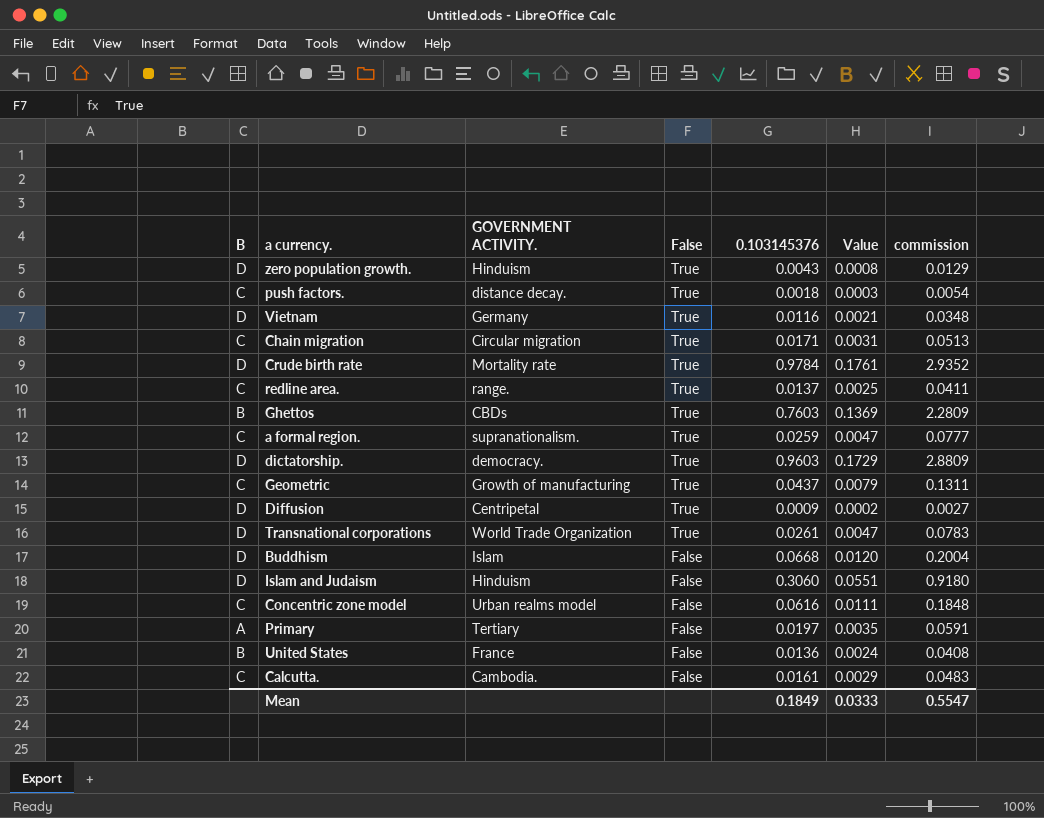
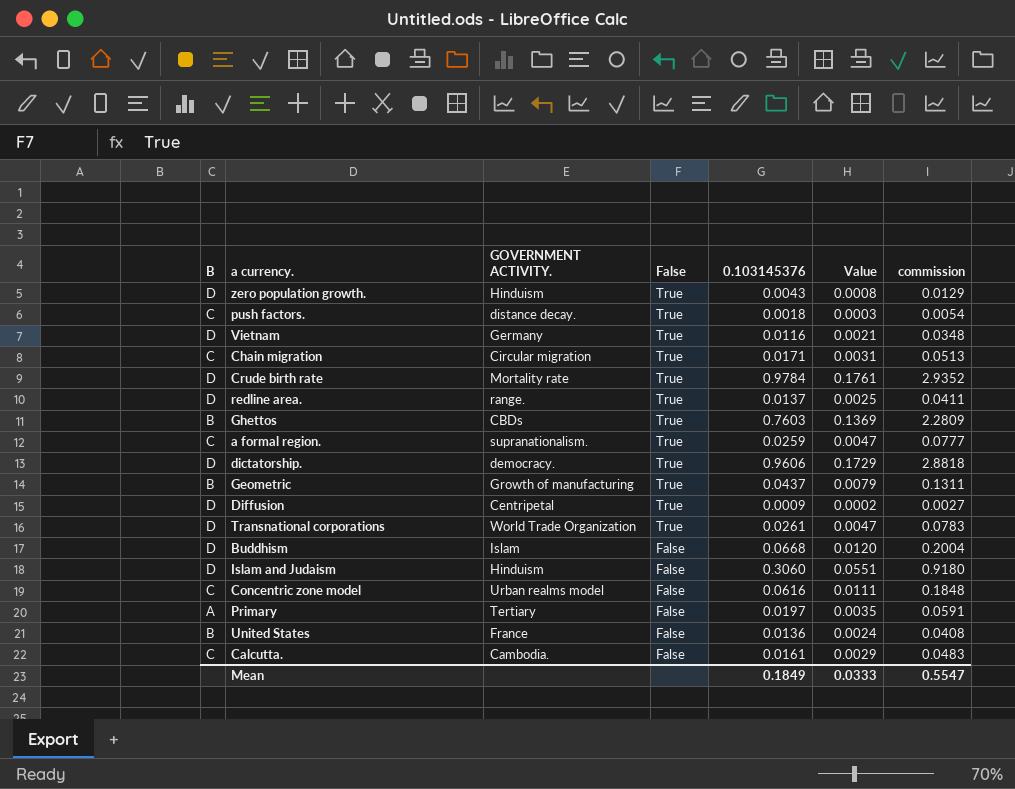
redline area. | B: C -> D
dictatorship. | 0.103145376: 0.9603 -> 0.9606
dictatorship. | commission: 2.8809 -> 2.8818
Geometric | B: C -> B

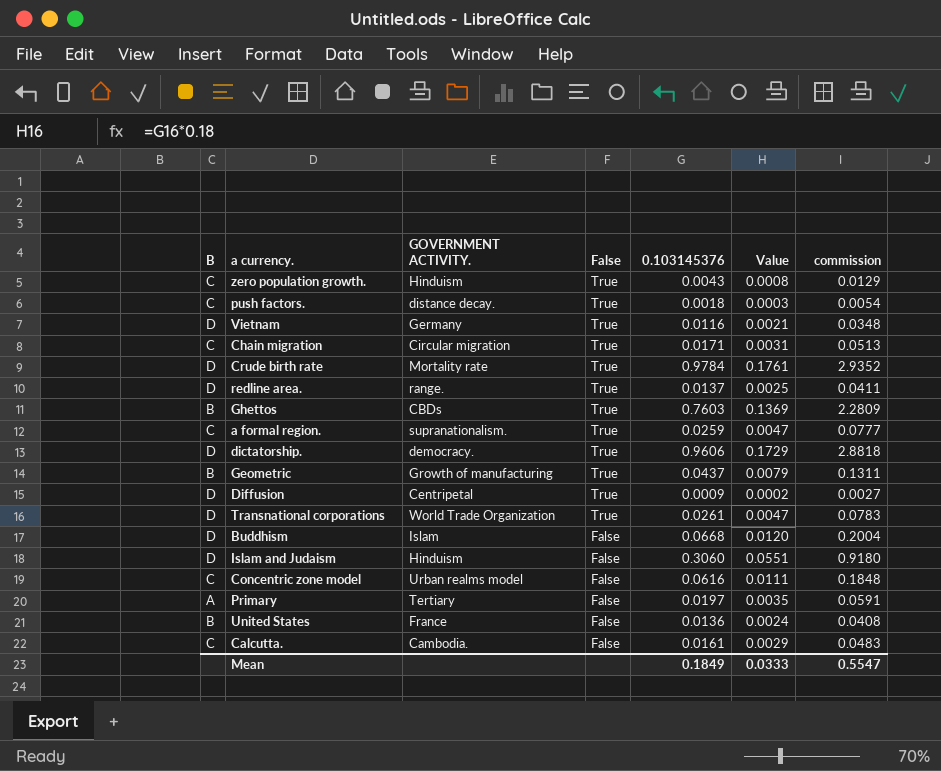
zero population growth. | B: D -> C

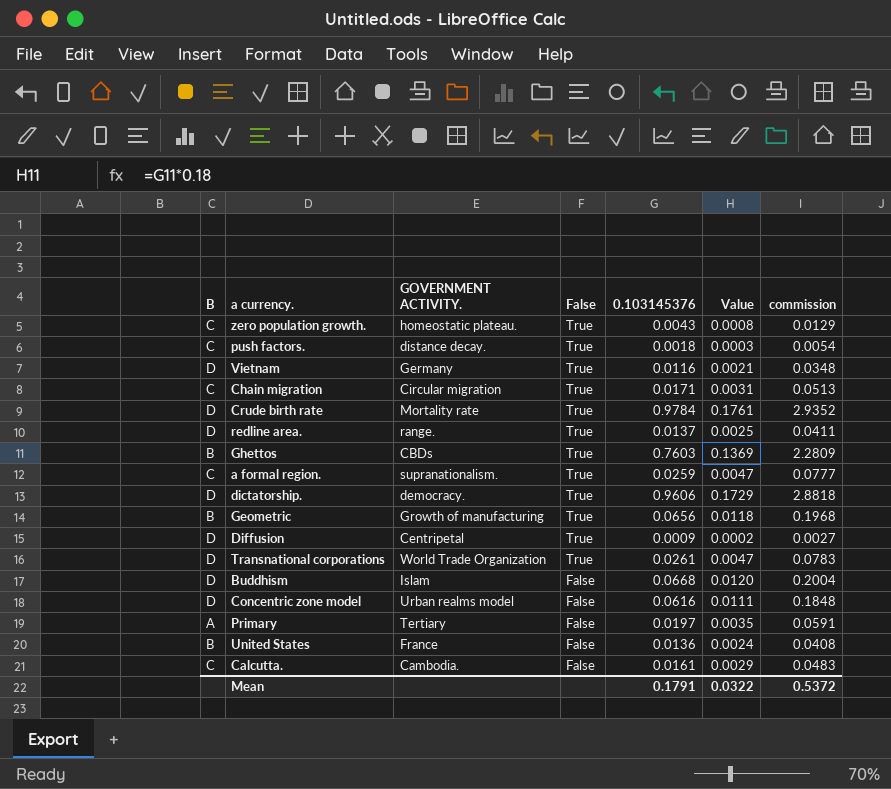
row Islam and Judaism: D | Hinduism | False | 0.3060 | 0.0551 | 0.9180 -> none
zero population growth. | GOVERNMENT ACTIVITY.: Hinduism -> homeostatic plateau.
Geometric | 0.103145376: 0.0437 -> 0.0656
Geometric | Value: 0.0079 -> 0.0118
Geometric | commission: 0.1311 -> 0.1968
Concentric zone model | B: C -> D
Mean | 0.103145376: 0.1849 -> 0.1791
Mean | Value: 0.0333 -> 0.0322
Mean | commission: 0.5547 -> 0.5372

